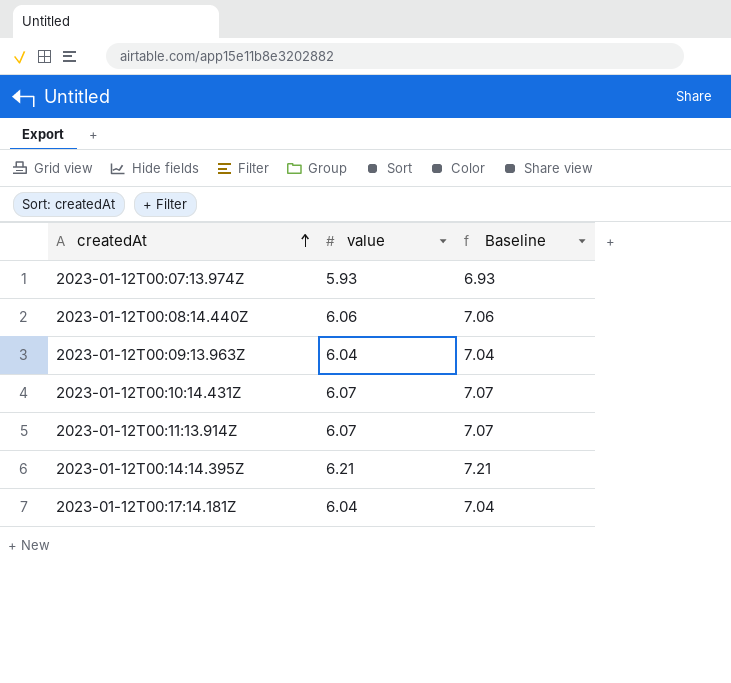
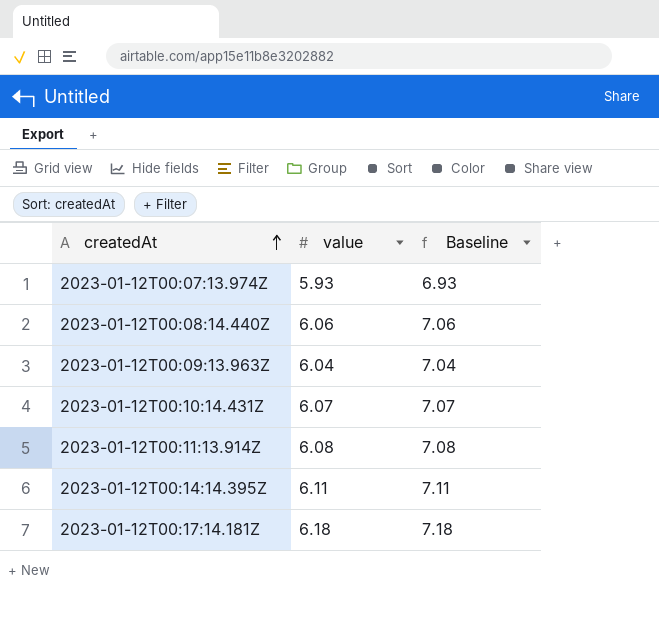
2023-01-12T00:11:13.914Z | value: 6.07 -> 6.08
2023-01-12T00:11:13.914Z | Baseline: 7.07 -> 7.08
2023-01-12T00:14:14.395Z | value: 6.21 -> 6.11
2023-01-12T00:14:14.395Z | Baseline: 7.21 -> 7.11
2023-01-12T00:17:14.181Z | value: 6.04 -> 6.18
2023-01-12T00:17:14.181Z | Baseline: 7.04 -> 7.18

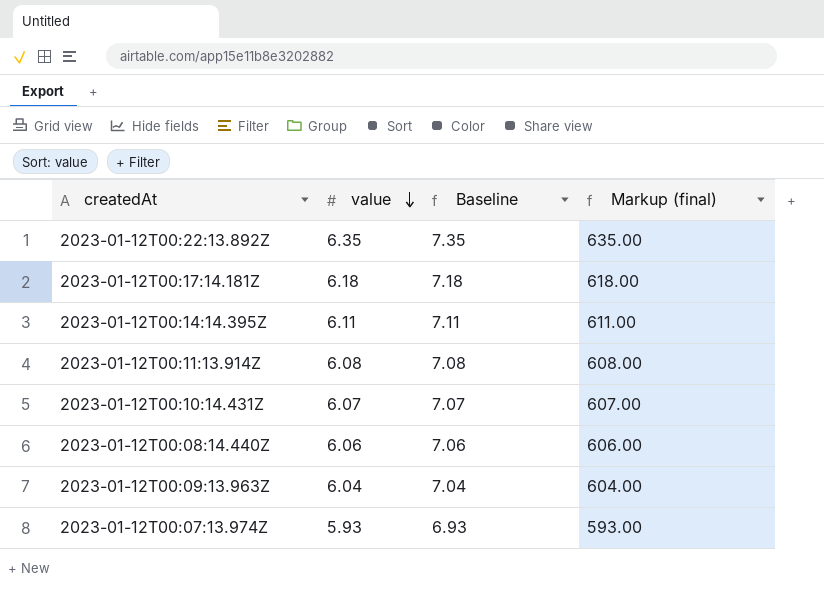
row order: createdAt ascending -> value descending
column Markup (final) | formula: none -> [value] * 100
row 2023-01-12T00:22:13.892Z: none -> 6.35 | 7.35 | 635.00

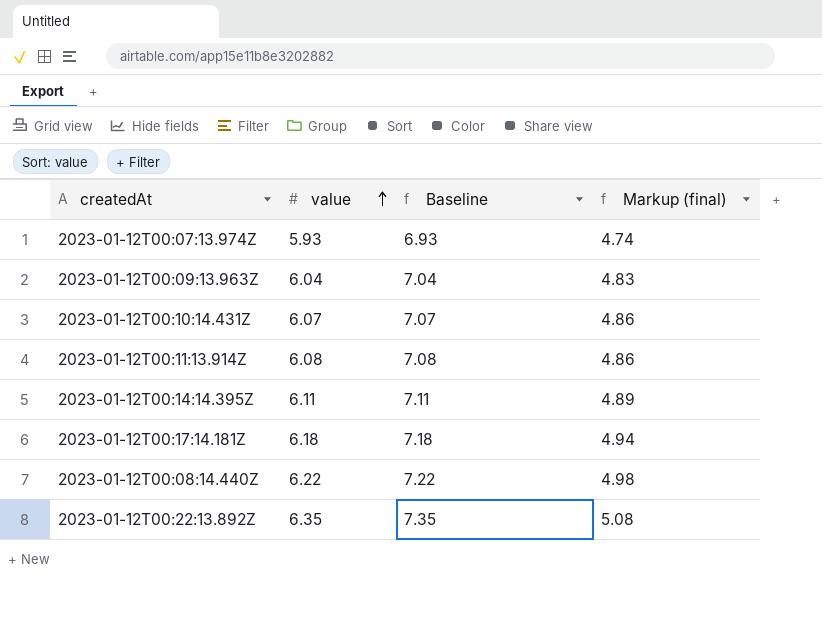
row order: value descending -> value ascending
column Markup (final) | formula: [value] * 100 -> [value] * 0.8
2023-01-12T00:08:14.440Z | value: 6.06 -> 6.22
2023-01-12T00:08:14.440Z | Baseline: 7.06 -> 7.22

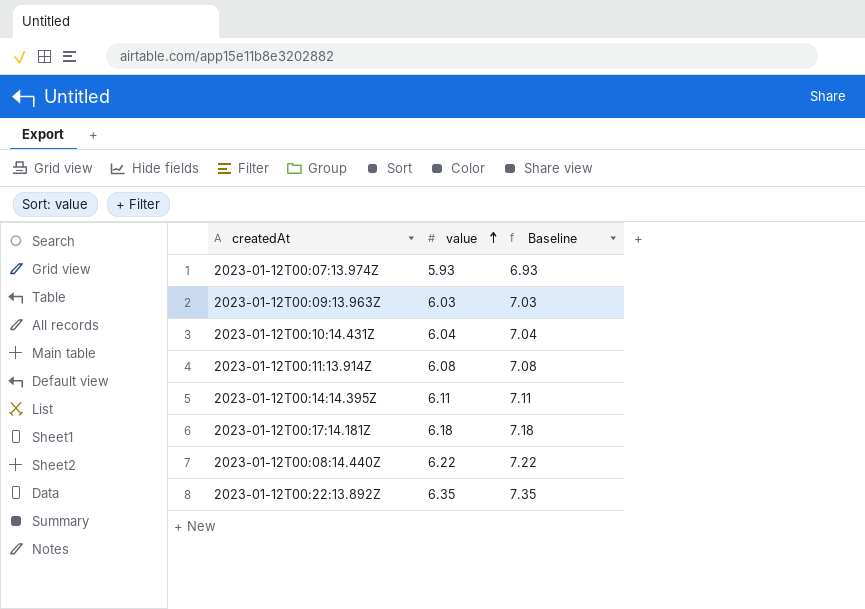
column Markup (final) | formula: [value] * 0.8 -> none
2023-01-12T00:09:13.963Z | value: 6.04 -> 6.03
2023-01-12T00:09:13.963Z | Baseline: 7.04 -> 7.03
2023-01-12T00:10:14.431Z | value: 6.07 -> 6.04
2023-01-12T00:10:14.431Z | Baseline: 7.07 -> 7.04

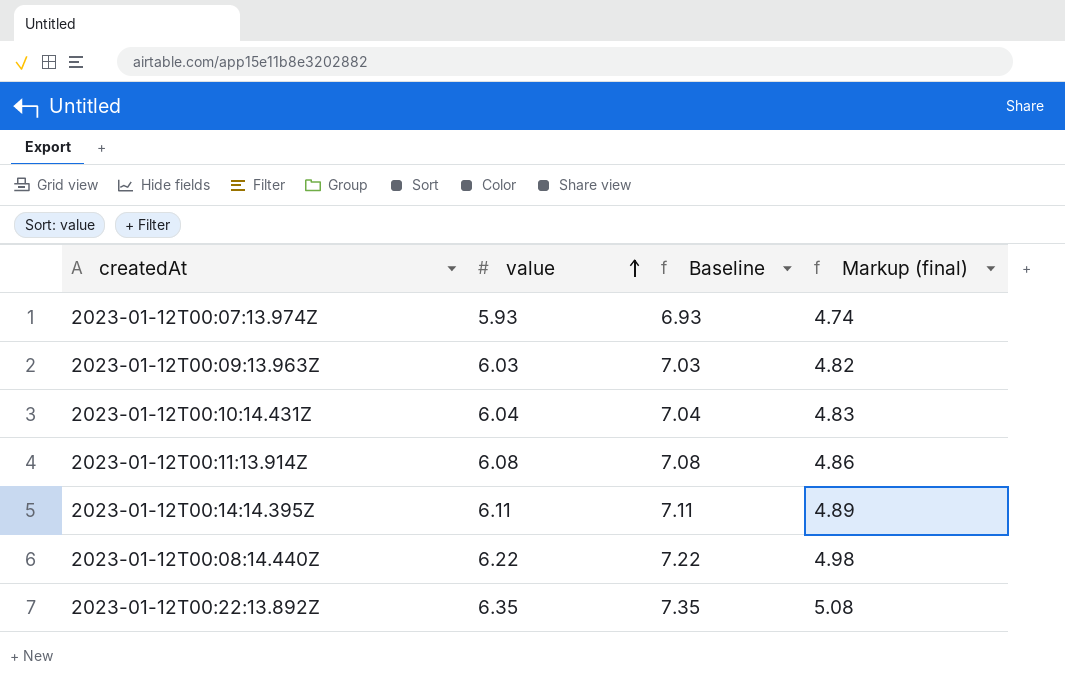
column Markup (final) | formula: none -> [value] * 0.8
row 2023-01-12T00:17:14.181Z: 6.18 | 7.18 -> none

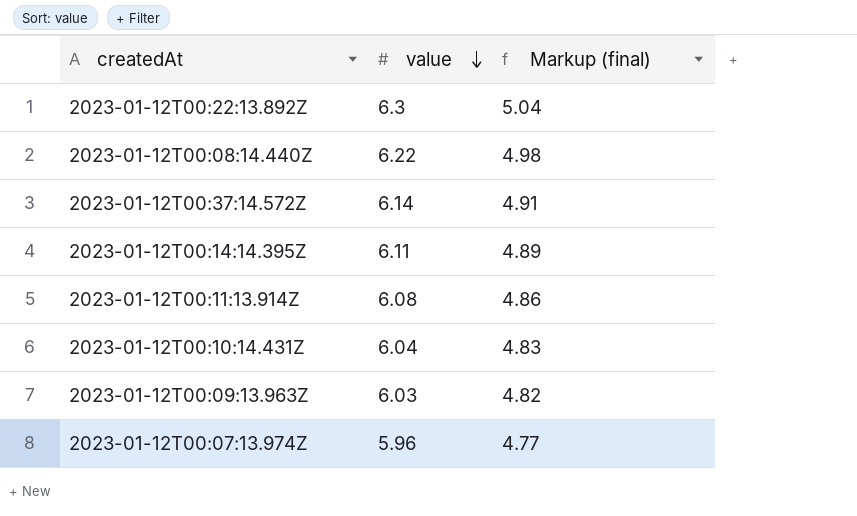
row order: value ascending -> value descending
column Baseline | formula: [value] + 1 -> none
2023-01-12T00:22:13.892Z | value: 6.35 -> 6.3
2023-01-12T00:22:13.892Z | Markup (final): 5.08 -> 5.04
row 2023-01-12T00:37:14.572Z: none -> 6.14 | 4.91
2023-01-12T00:07:13.974Z | value: 5.93 -> 5.96
2023-01-12T00:07:13.974Z | Markup (final): 4.74 -> 4.77

